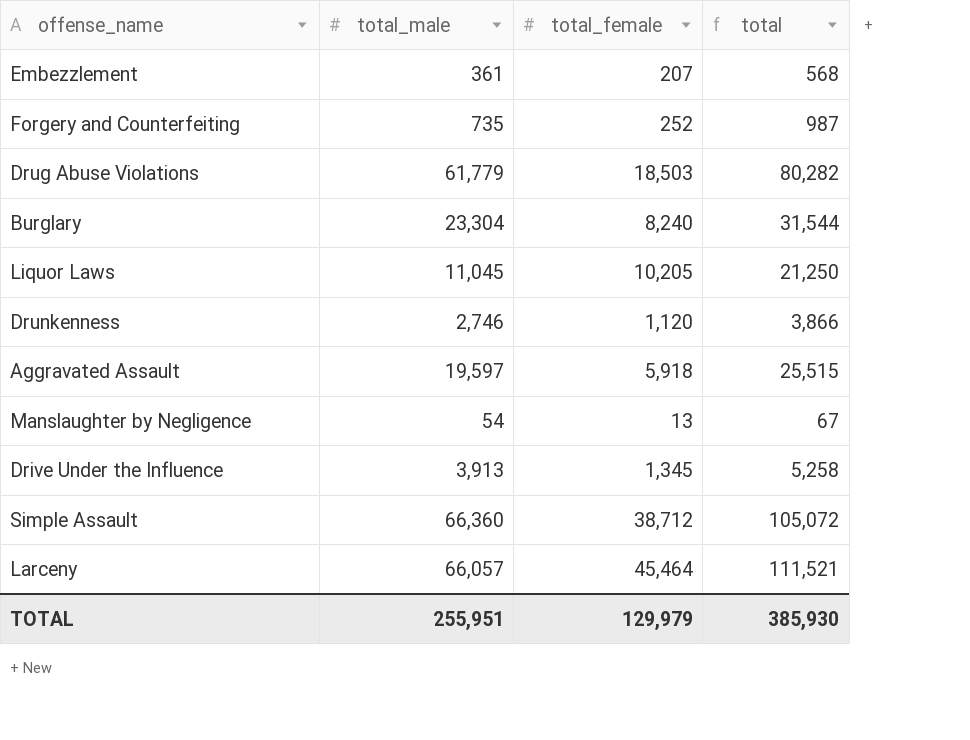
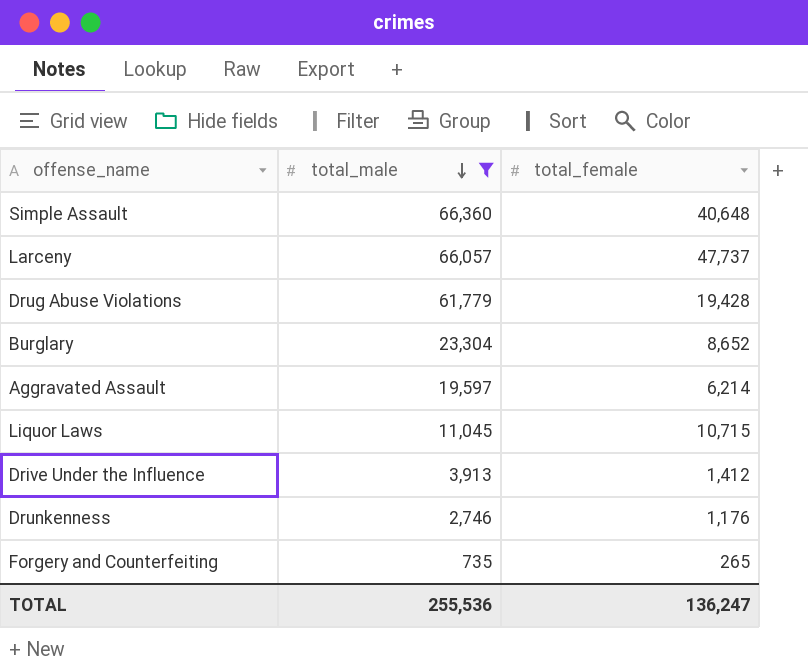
filter: none -> total_male >= 735
row order: none -> total_male descending
column total | formula: [total_male] + [total_female] -> none
Simple Assault | total_female: 38,712 -> 40,648
Larceny | total_female: 45,464 -> 47,737
Drug Abuse Violations | total_female: 18,503 -> 19,428
Burglary | total_female: 8,240 -> 8,652
Aggravated Assault | total_female: 5,918 -> 6,214
Liquor Laws | total_female: 10,205 -> 10,715
Drive Under the Influence | total_female: 1,345 -> 1,412
Drunkenness | total_female: 1,120 -> 1,176
Forgery and Counterfeiting | total_female: 252 -> 265
TOTAL | total_male: 255,951 -> 255,536
TOTAL | total_female: 129,979 -> 136,247

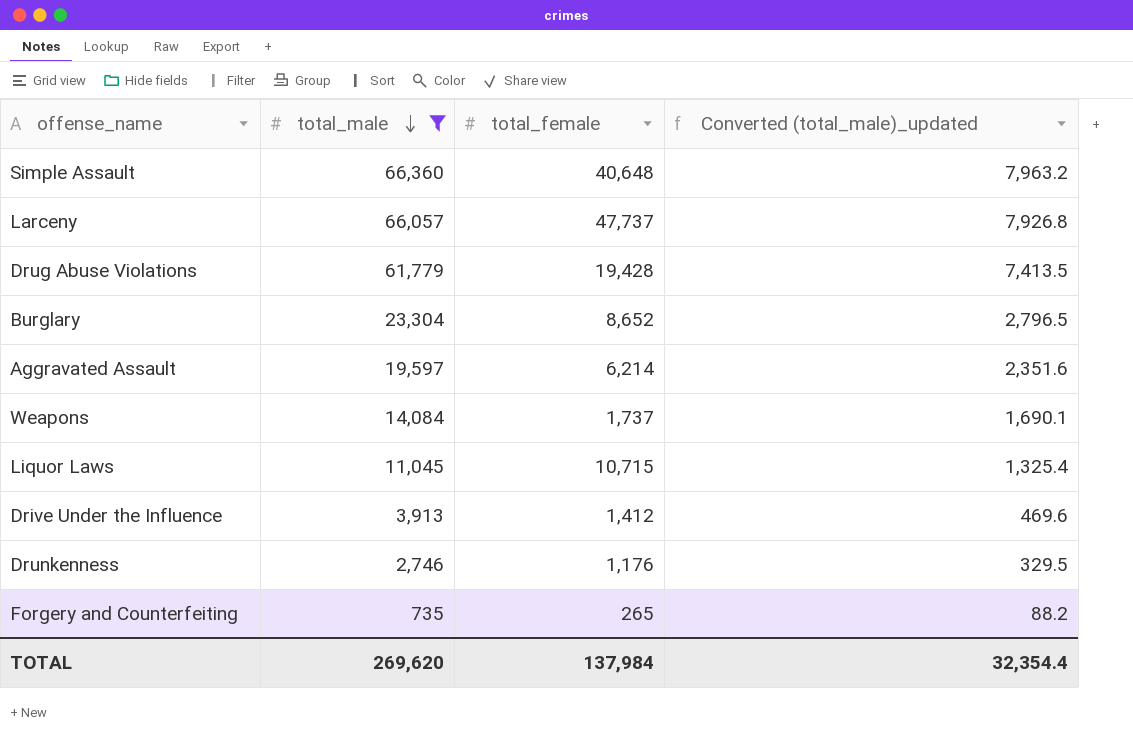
column Converted (total_male)_updated | formula: none -> [total_male] * 0.12
row Weapons: none -> 14,084 | 1,737 | 1,690.1
TOTAL | total_male: 255,536 -> 269,620
TOTAL | total_female: 136,247 -> 137,984

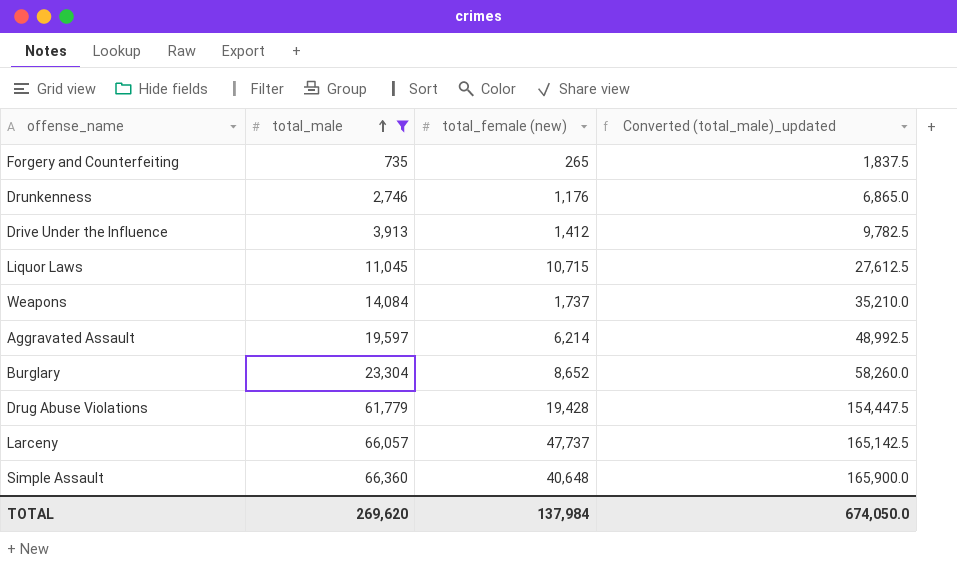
row order: total_male descending -> total_male ascending
column name: total_female -> total_female (new)
column Converted (total_male)_updated | formula: [total_male] * 0.12 -> [total_male] * 2.5
TOTAL | Converted (total_male)_updated: 32,354.4 -> 674,050.0

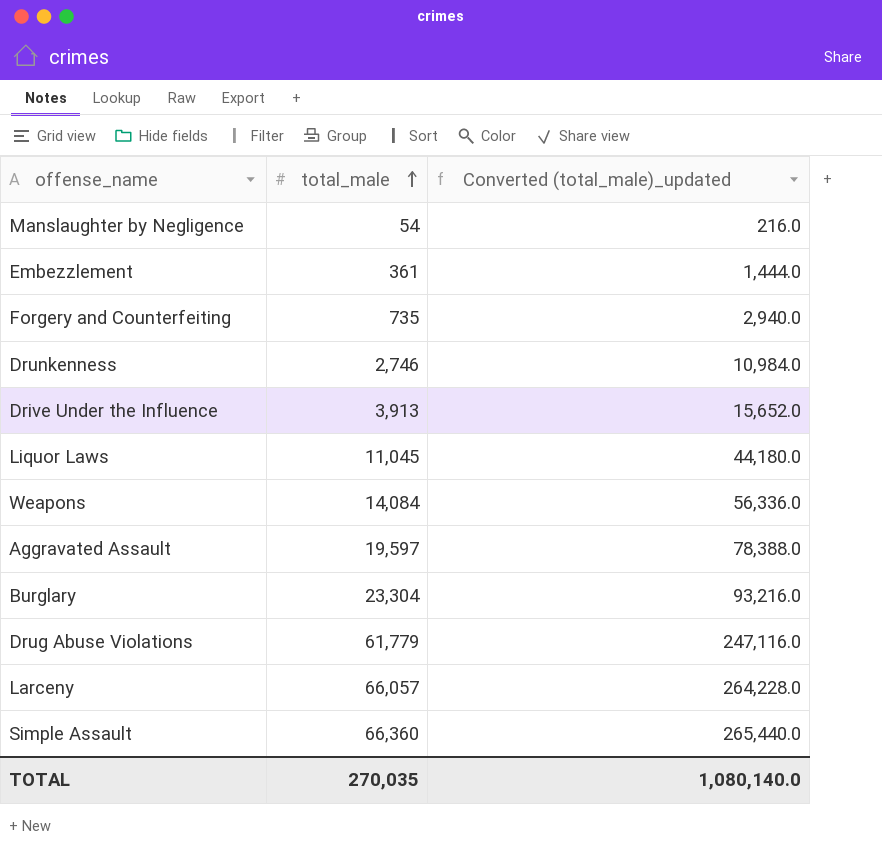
filter: total_male >= 735 -> none
column total_female (new) | position: 3 -> none
column Converted (total_male)_updated | formula: [total_male] * 2.5 -> [total_male] * 4
TOTAL | total_male: 269,620 -> 270,035
TOTAL | Converted (total_male)_updated: 674,050.0 -> 1,080,140.0

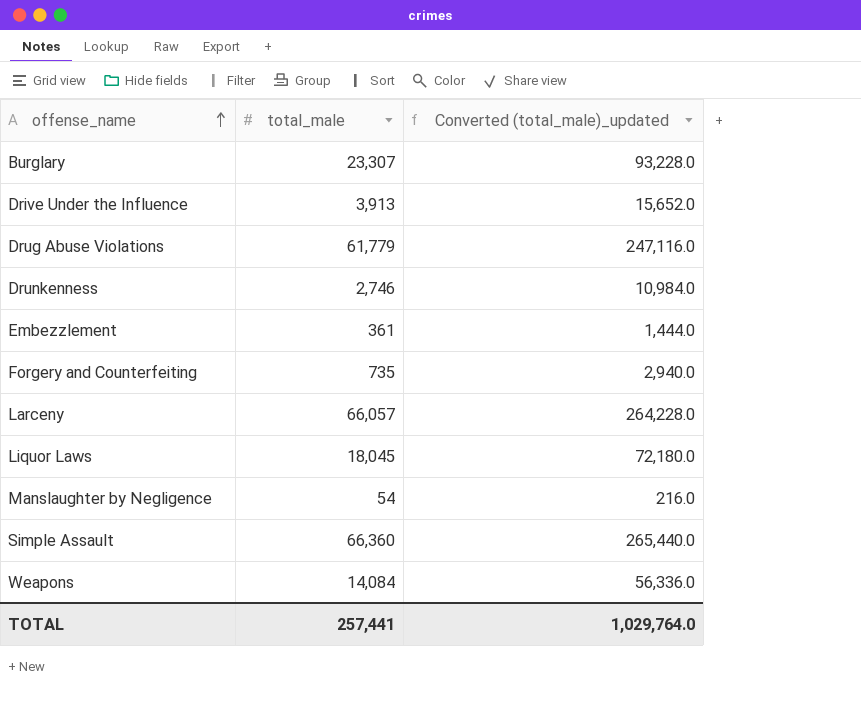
row order: total_male ascending -> offense_name ascending
row Aggravated Assault: 19,597 | 78,388.0 -> none
Burglary | total_male: 23,304 -> 23,307
Burglary | Converted (total_male)_updated: 93,216.0 -> 93,228.0
Liquor Laws | total_male: 11,045 -> 18,045
Liquor Laws | Converted (total_male)_updated: 44,180.0 -> 72,180.0
TOTAL | total_male: 270,035 -> 257,441
TOTAL | Converted (total_male)_updated: 1,080,140.0 -> 1,029,764.0

